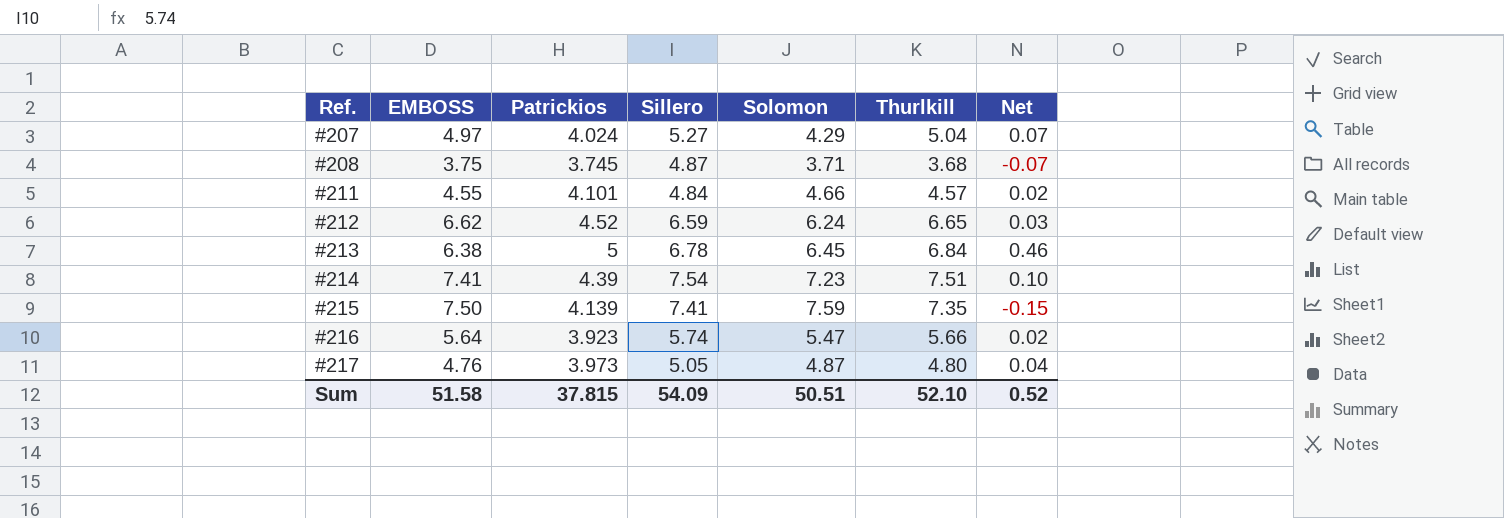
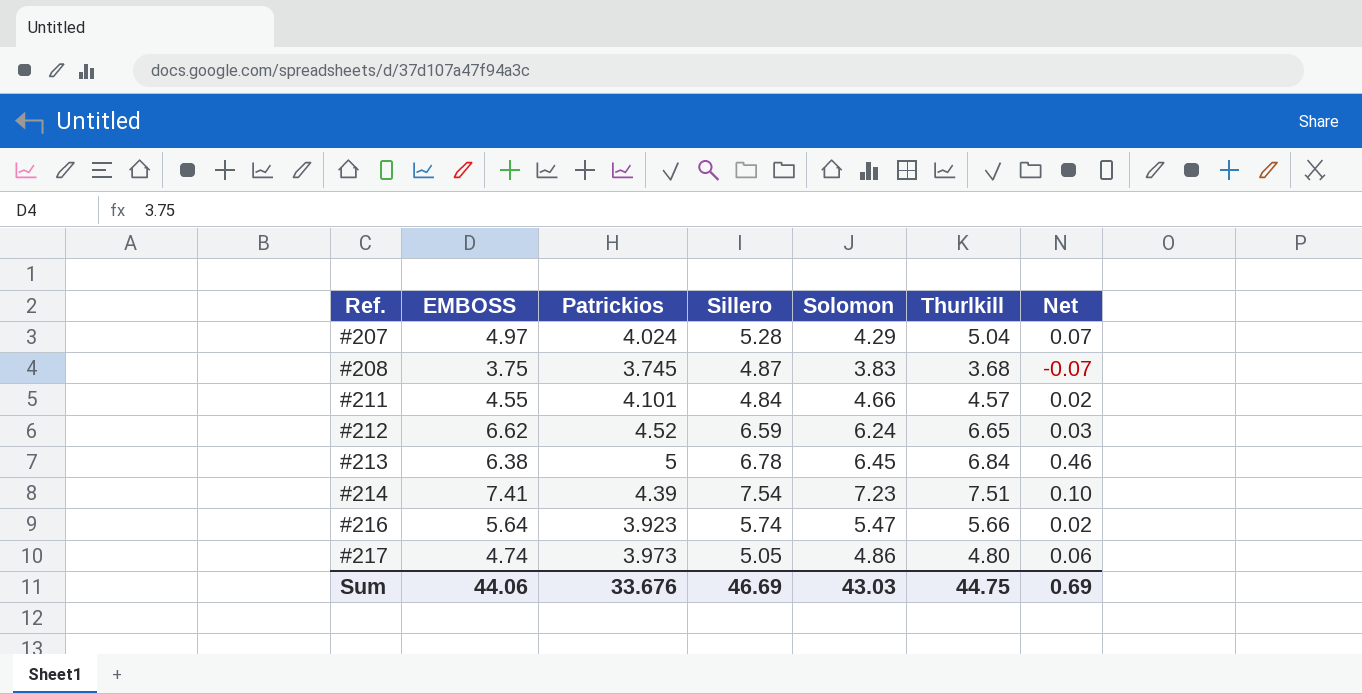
row #215: 7.50 | 4.139 | 7.41 | 7.59 | 7.35 | -0.15 -> none
#207 | Sillero: 5.27 -> 5.28
#208 | Solomon: 3.71 -> 3.83
#217 | EMBOSS: 4.76 -> 4.74
#217 | Solomon: 4.87 -> 4.86
#217 | Net: 0.04 -> 0.06
Sum | EMBOSS: 51.58 -> 44.06
Sum | Patrickios: 37.815 -> 33.676
Sum | Sillero: 54.09 -> 46.69
Sum | Solomon: 50.51 -> 43.03
Sum | Thurlkill: 52.10 -> 44.75
Sum | Net: 0.52 -> 0.69

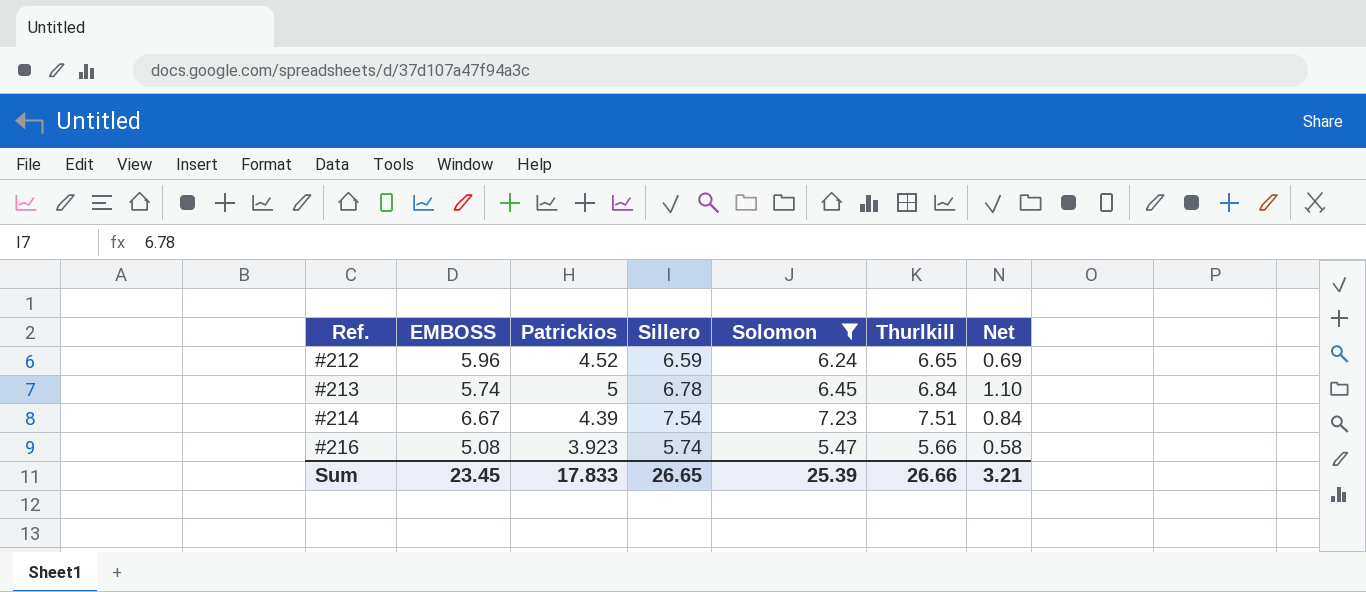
filter: none -> Solomon >= 5.47
#212 | EMBOSS: 6.62 -> 5.96
#212 | Net: 0.03 -> 0.69
#213 | EMBOSS: 6.38 -> 5.74
#213 | Net: 0.46 -> 1.10
#214 | EMBOSS: 7.41 -> 6.67
#214 | Net: 0.10 -> 0.84
#216 | EMBOSS: 5.64 -> 5.08
#216 | Net: 0.02 -> 0.58
Sum | EMBOSS: 44.06 -> 23.45
Sum | Patrickios: 33.676 -> 17.833
Sum | Sillero: 46.69 -> 26.65
Sum | Solomon: 43.03 -> 25.39
Sum | Thurlkill: 44.75 -> 26.66
Sum | Net: 0.69 -> 3.21

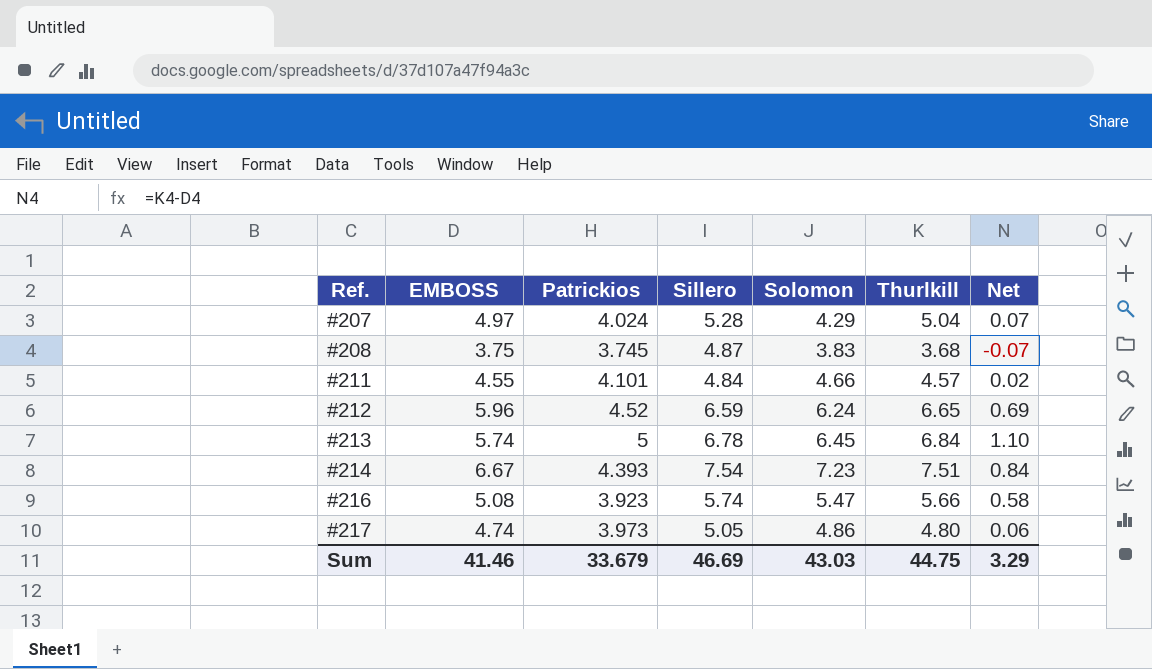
filter: Solomon >= 5.47 -> none
#214 | Patrickios: 4.39 -> 4.393
Sum | EMBOSS: 23.45 -> 41.46
Sum | Patrickios: 17.833 -> 33.679
Sum | Sillero: 26.65 -> 46.69
Sum | Solomon: 25.39 -> 43.03
Sum | Thurlkill: 26.66 -> 44.75
Sum | Net: 3.21 -> 3.29

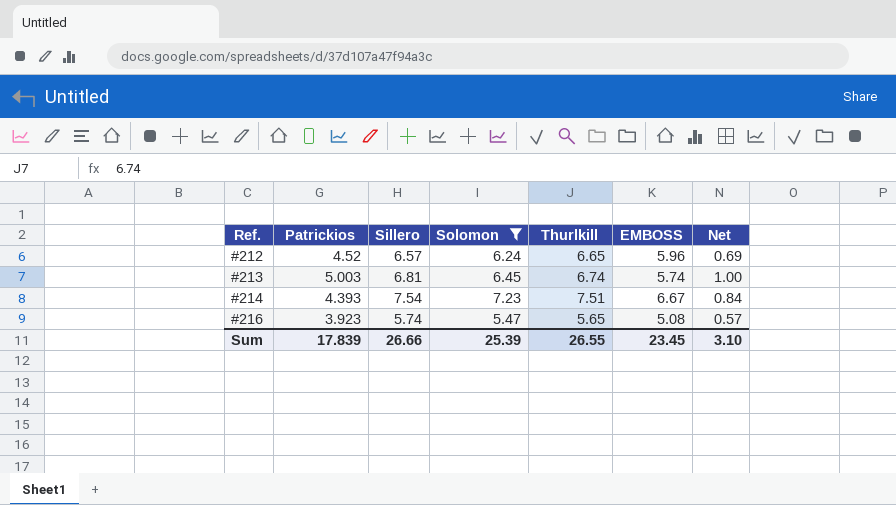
filter: none -> Solomon >= 5.47
column EMBOSS | position: 2 -> 6
#212 | Sillero: 6.59 -> 6.57
#213 | Patrickios: 5 -> 5.003
#213 | Sillero: 6.78 -> 6.81
#213 | Thurlkill: 6.84 -> 6.74
#213 | Net: 1.10 -> 1.00
#216 | Thurlkill: 5.66 -> 5.65
#216 | Net: 0.58 -> 0.57
Sum | Patrickios: 33.679 -> 17.839
Sum | Sillero: 46.69 -> 26.66
Sum | Solomon: 43.03 -> 25.39
Sum | Thurlkill: 44.75 -> 26.55
Sum | EMBOSS: 41.46 -> 23.45
Sum | Net: 3.29 -> 3.10

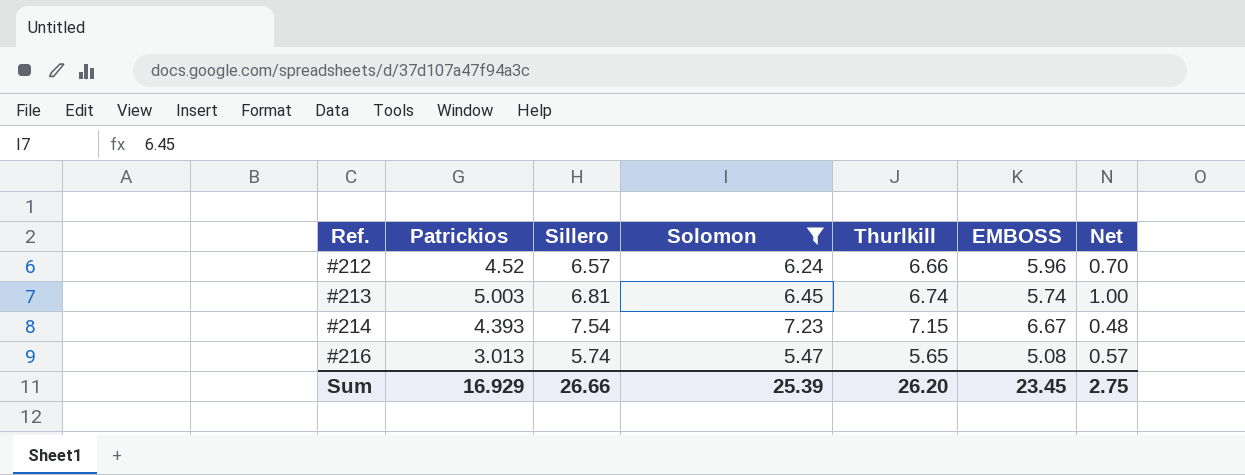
#212 | Thurlkill: 6.65 -> 6.66
#212 | Net: 0.69 -> 0.70
#214 | Thurlkill: 7.51 -> 7.15
#214 | Net: 0.84 -> 0.48
#216 | Patrickios: 3.923 -> 3.013
Sum | Patrickios: 17.839 -> 16.929
Sum | Thurlkill: 26.55 -> 26.20
Sum | Net: 3.10 -> 2.75

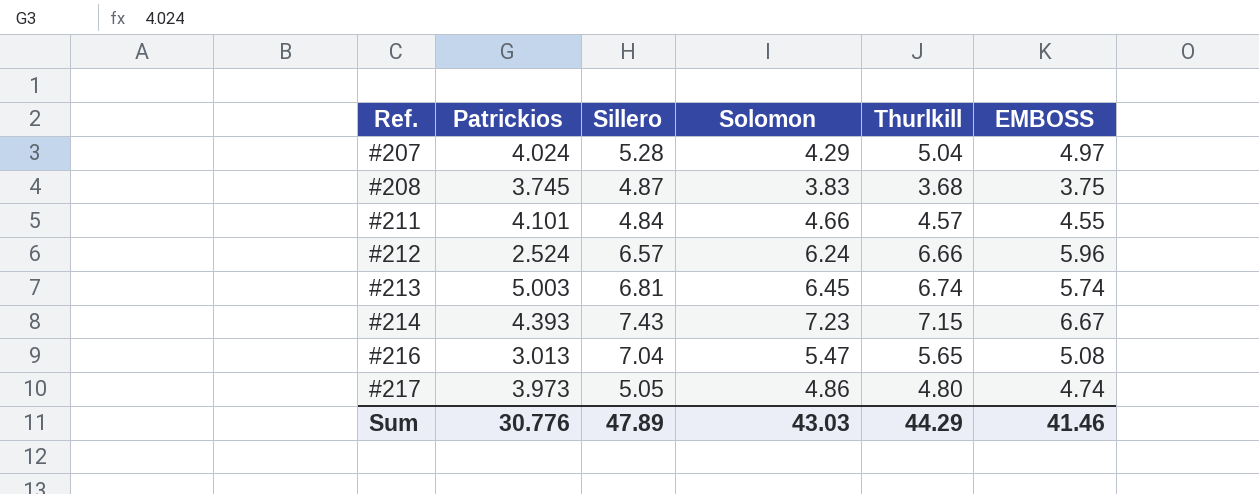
filter: Solomon >= 5.47 -> none
column Net | formula: [Thurlkill] - [EMBOSS] -> none
#212 | Patrickios: 4.52 -> 2.524
#214 | Sillero: 7.54 -> 7.43
#216 | Sillero: 5.74 -> 7.04
Sum | Patrickios: 16.929 -> 30.776
Sum | Sillero: 26.66 -> 47.89
Sum | Solomon: 25.39 -> 43.03
Sum | Thurlkill: 26.20 -> 44.29
Sum | EMBOSS: 23.45 -> 41.46

